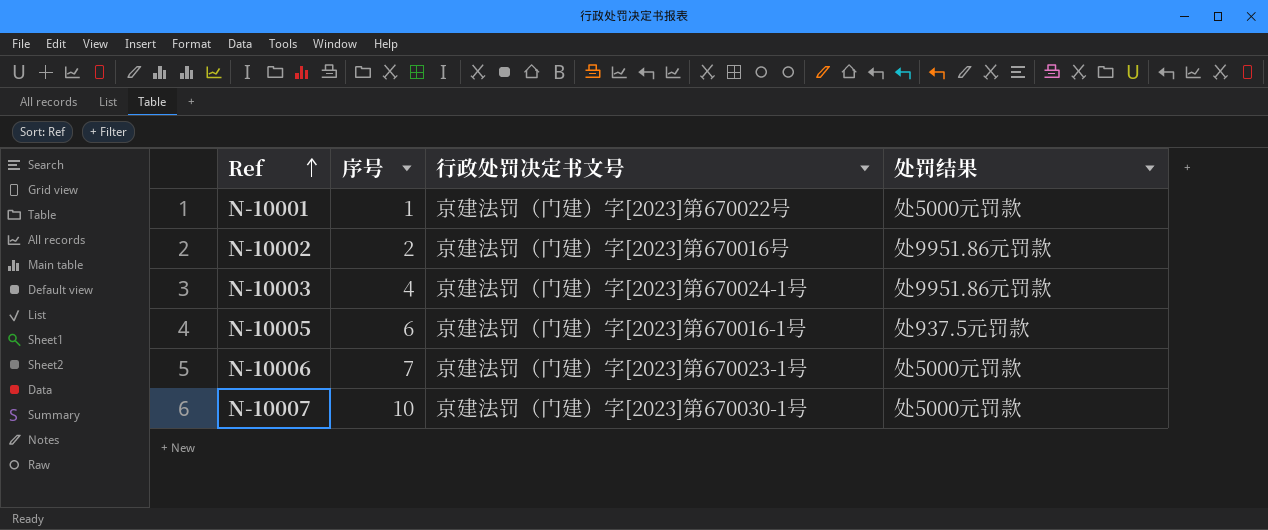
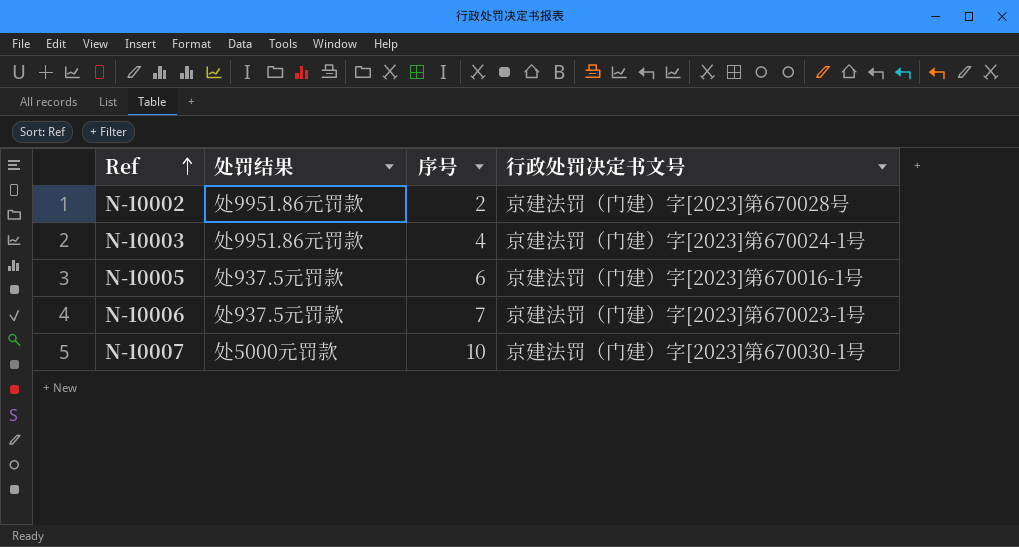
column 处罚结果 | position: 4 -> 2
row N-10001: 1 | 京建法罚（门建）字[2023]第670022号 | 处5000元罚款 -> none
N-10002 | 行政处罚决定书文号: 京建法罚（门建）字[2023]第670016号 -> 京建法罚（门建）字[2023]第670028号
N-10006 | 处罚结果: 处5000元罚款 -> 处937.5元罚款

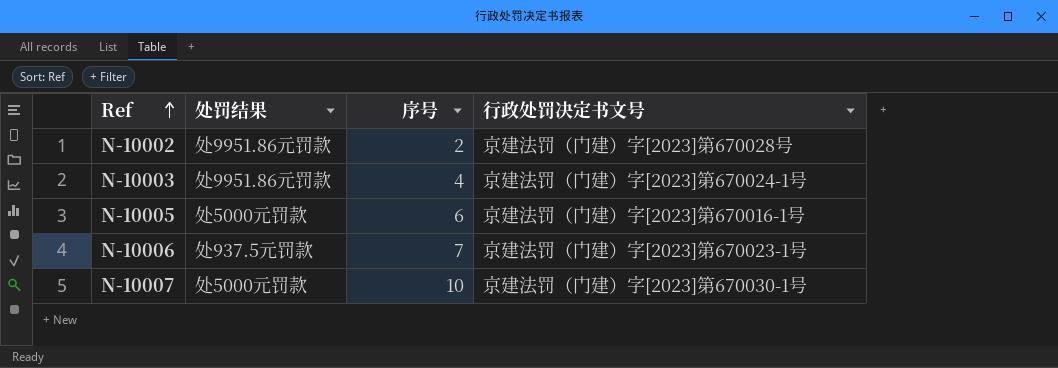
N-10005 | 处罚结果: 处937.5元罚款 -> 处5000元罚款

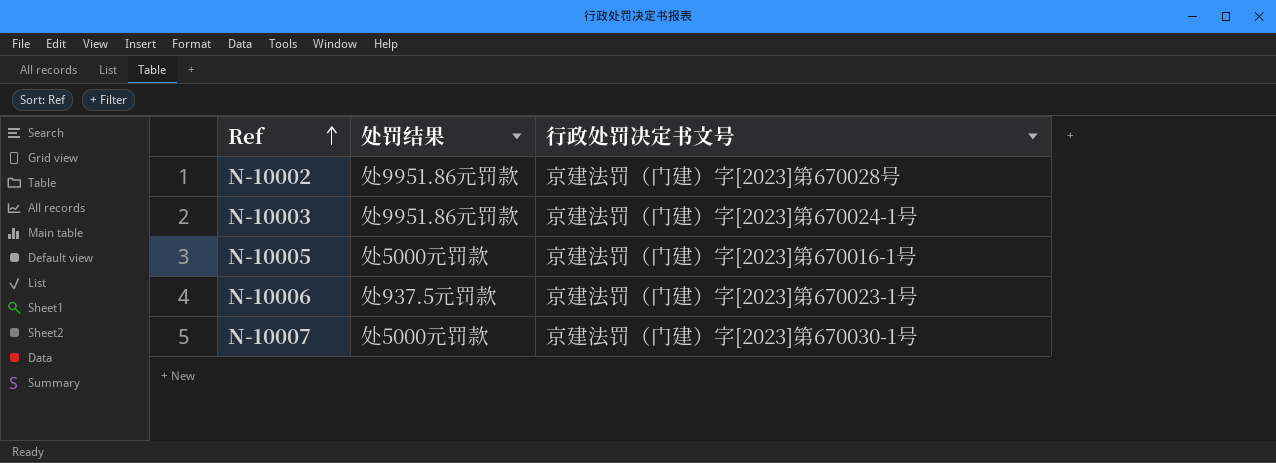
column 序号 | position: 3 -> none

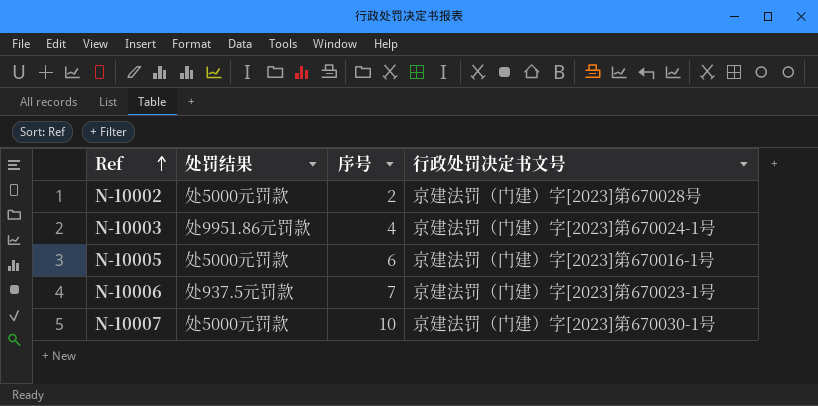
column 序号 | position: none -> 3
N-10002 | 处罚结果: 处9951.86元罚款 -> 处5000元罚款

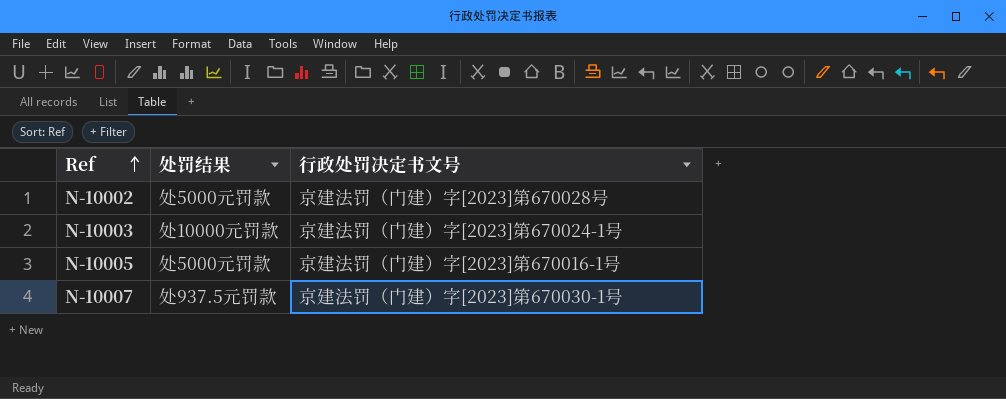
column 序号 | position: 3 -> none
row N-10006: 处937.5元罚款 | 7 | 京建法罚（门建）字[2023]第670023-1号 -> none
N-10003 | 处罚结果: 处9951.86元罚款 -> 处10000元罚款
N-10007 | 处罚结果: 处5000元罚款 -> 处937.5元罚款

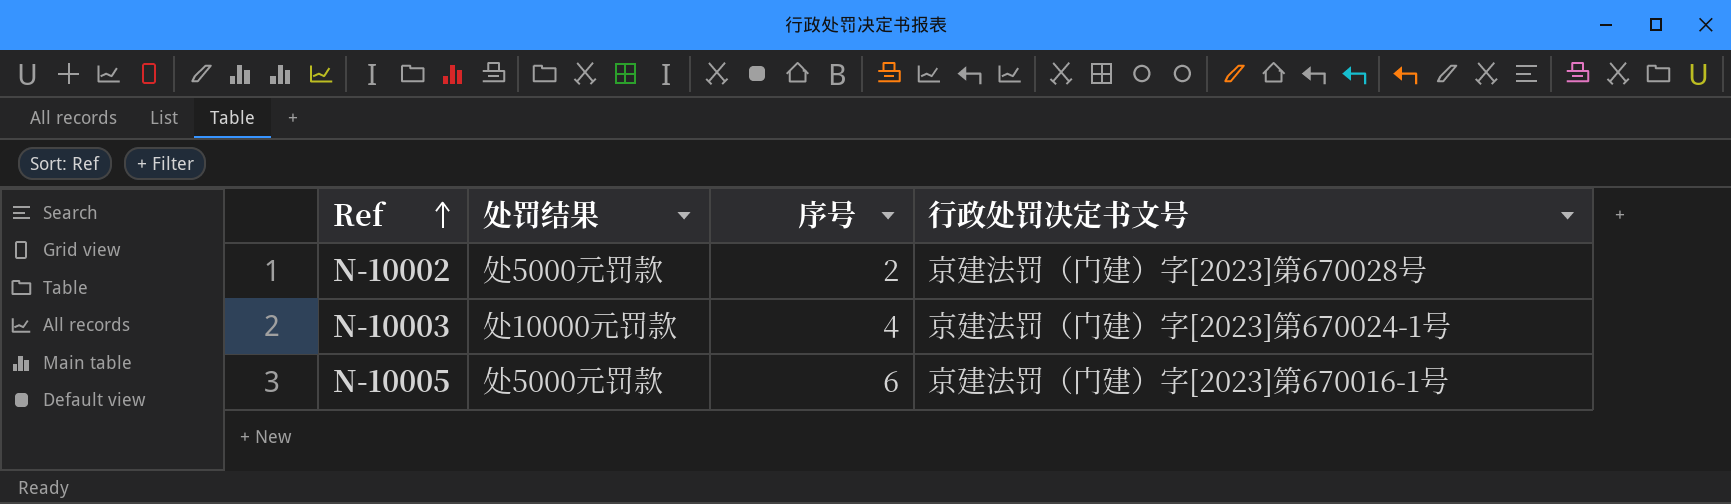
column 序号 | position: none -> 3
row N-10007: 处937.5元罚款 | 京建法罚（门建）字[2023]第670030-1号 -> none

